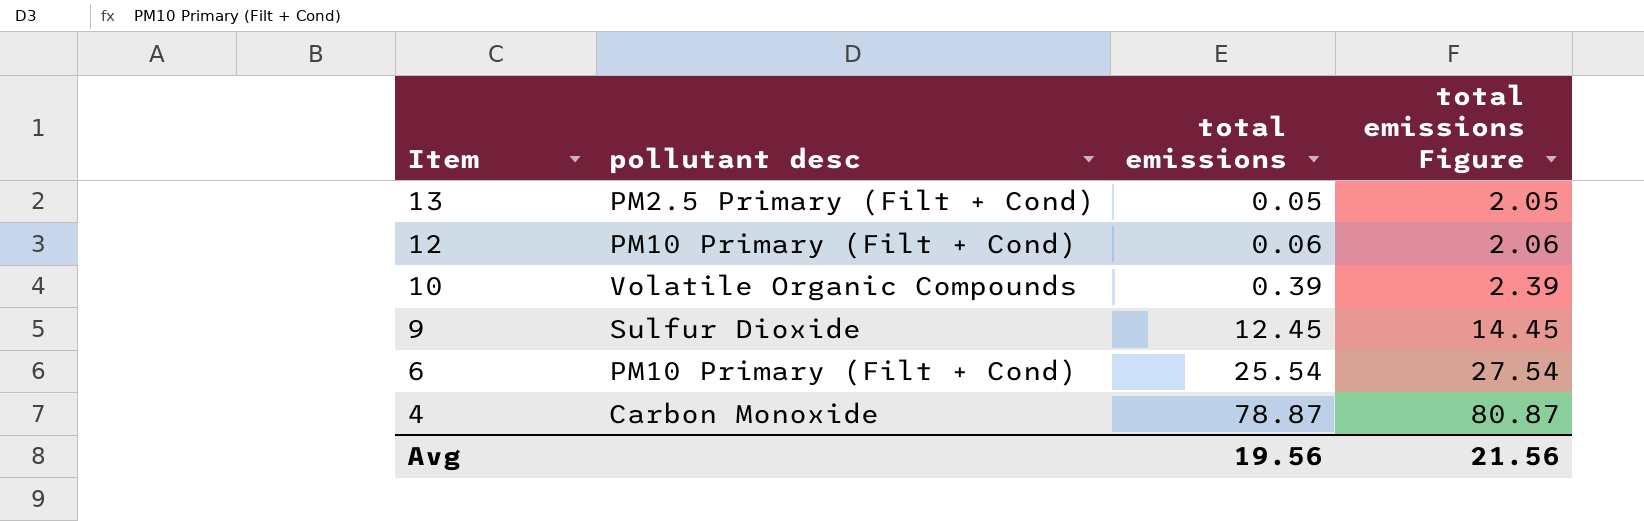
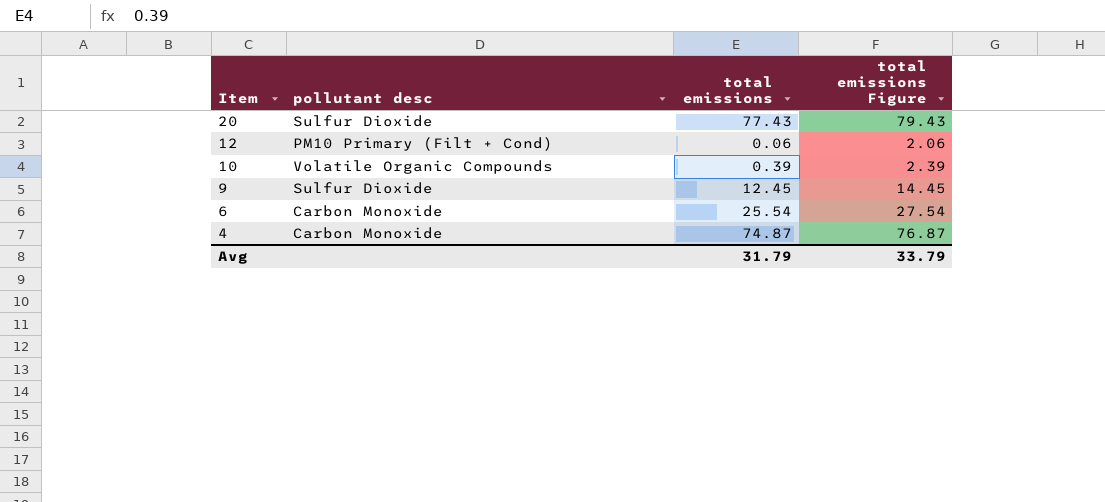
row 13: PM2.5 Primary (Filt + Cond) | 0.05 | 2.05 -> none
row 20: none -> Sulfur Dioxide | 77.43 | 79.43
6 | pollutant desc: PM10 Primary (Filt + Cond) -> Carbon Monoxide
4 | total emissions: 78.87 -> 74.87
4 | total emissions Figure: 80.87 -> 76.87
Avg | total emissions: 19.56 -> 31.79
Avg | total emissions Figure: 21.56 -> 33.79

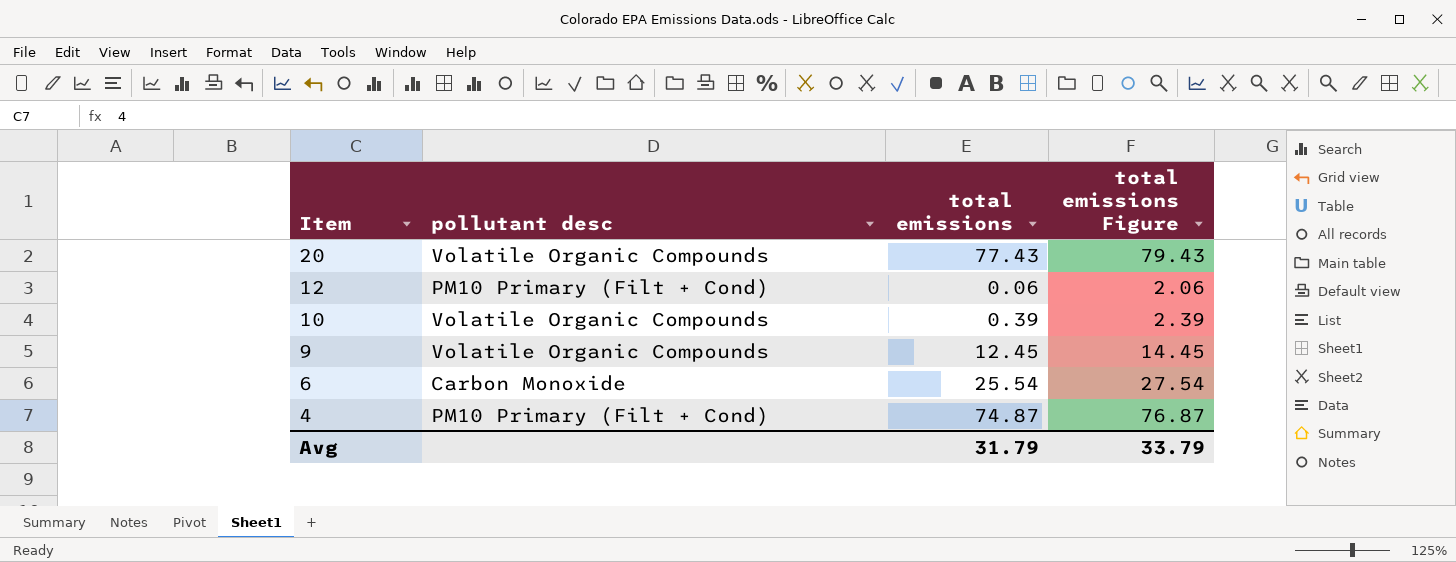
20 | pollutant desc: Sulfur Dioxide -> Volatile Organic Compounds
9 | pollutant desc: Sulfur Dioxide -> Volatile Organic Compounds
4 | pollutant desc: Carbon Monoxide -> PM10 Primary (Filt + Cond)

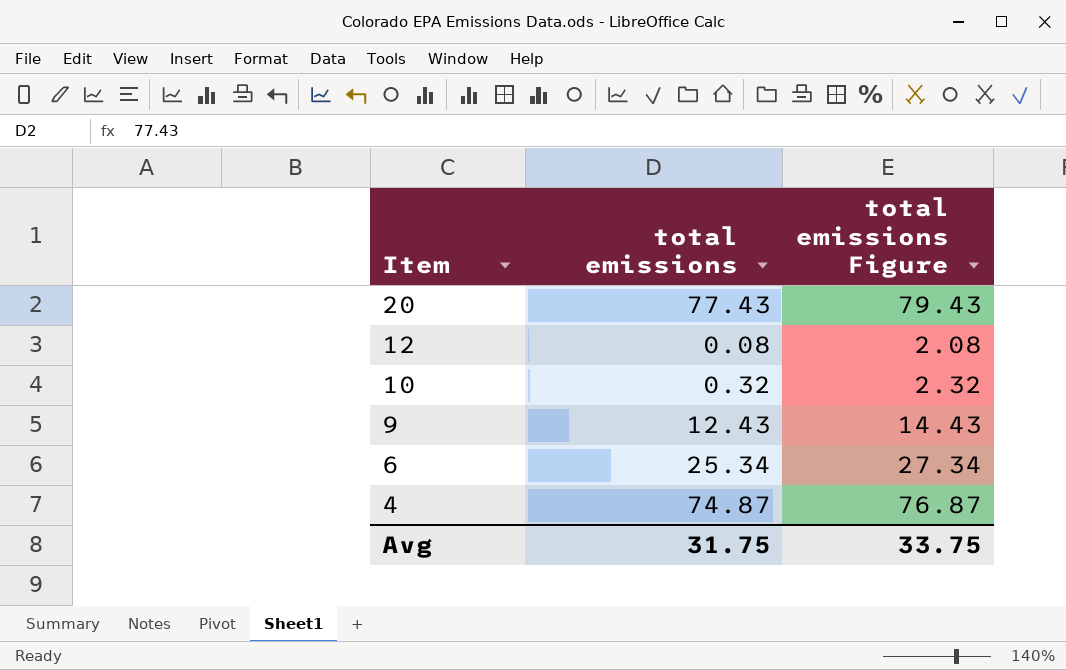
column pollutant desc | position: 2 -> none
12 | total emissions: 0.06 -> 0.08
12 | total emissions Figure: 2.06 -> 2.08
10 | total emissions: 0.39 -> 0.32
10 | total emissions Figure: 2.39 -> 2.32
9 | total emissions: 12.45 -> 12.43
9 | total emissions Figure: 14.45 -> 14.43
6 | total emissions: 25.54 -> 25.34
6 | total emissions Figure: 27.54 -> 27.34
Avg | total emissions: 31.79 -> 31.75
Avg | total emissions Figure: 33.79 -> 33.75

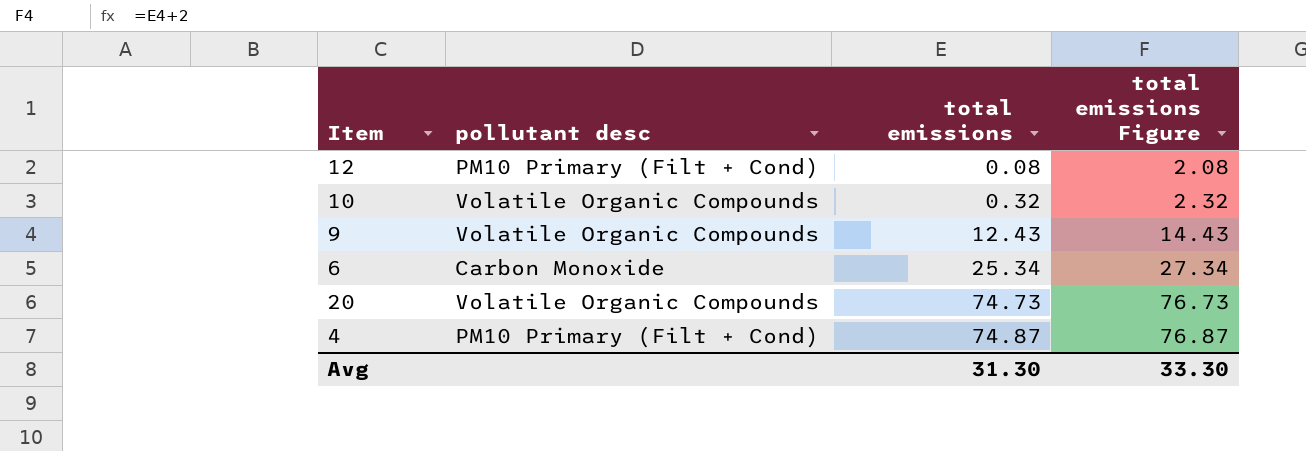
row order: Item descending -> total emissions ascending
column pollutant desc | position: none -> 2
20 | total emissions: 77.43 -> 74.73
20 | total emissions Figure: 79.43 -> 76.73
Avg | total emissions: 31.75 -> 31.30
Avg | total emissions Figure: 33.75 -> 33.30

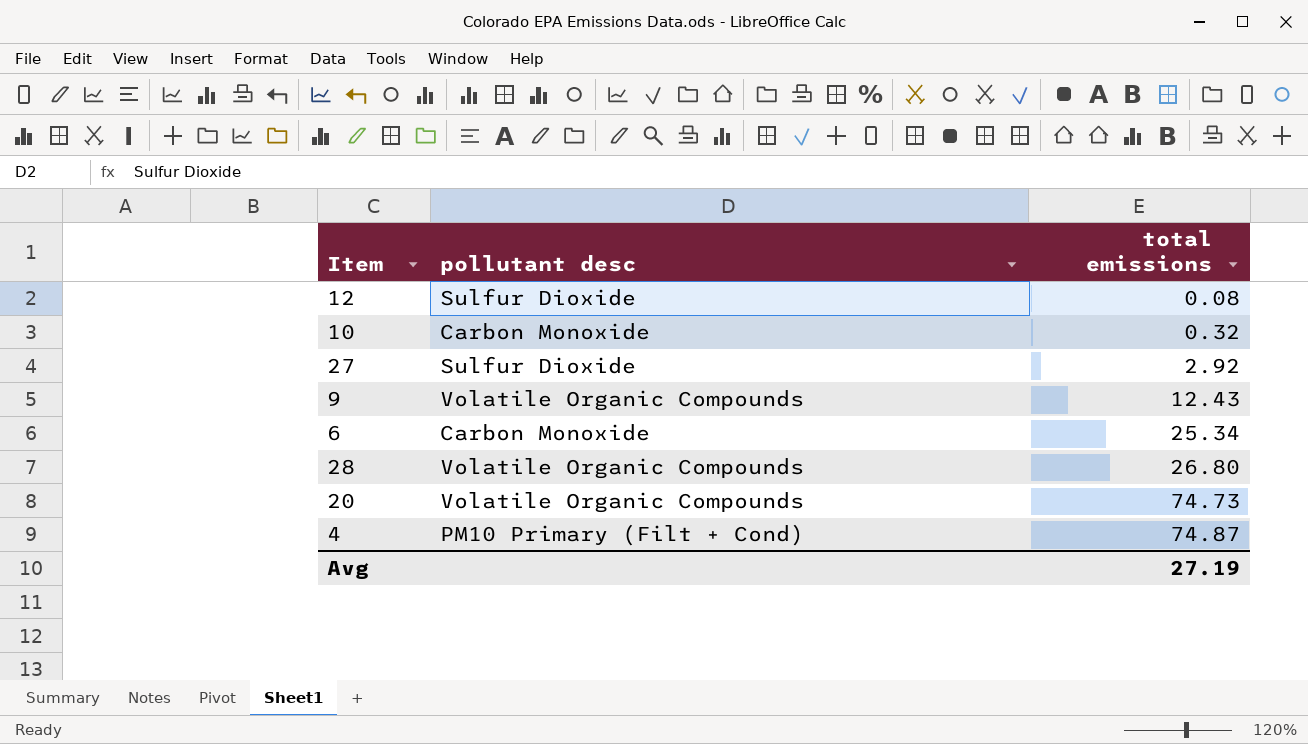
column total emissions Figure | formula: [total emissions] + 2 -> none
12 | pollutant desc: PM10 Primary (Filt + Cond) -> Sulfur Dioxide
10 | pollutant desc: Volatile Organic Compounds -> Carbon Monoxide
row 27: none -> Sulfur Dioxide | 2.92
row 28: none -> Volatile Organic Compounds | 26.80
Avg | total emissions: 31.30 -> 27.19

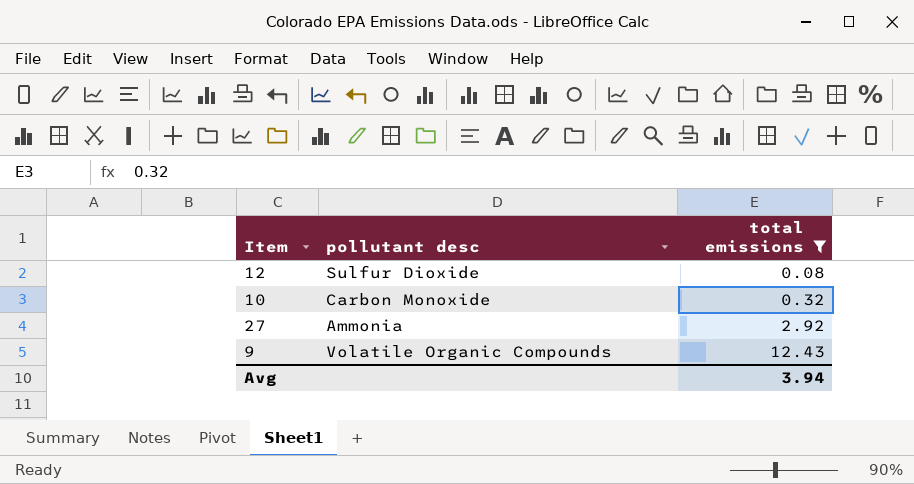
filter: none -> total emissions <= 12.43
27 | pollutant desc: Sulfur Dioxide -> Ammonia
Avg | total emissions: 27.19 -> 3.94

